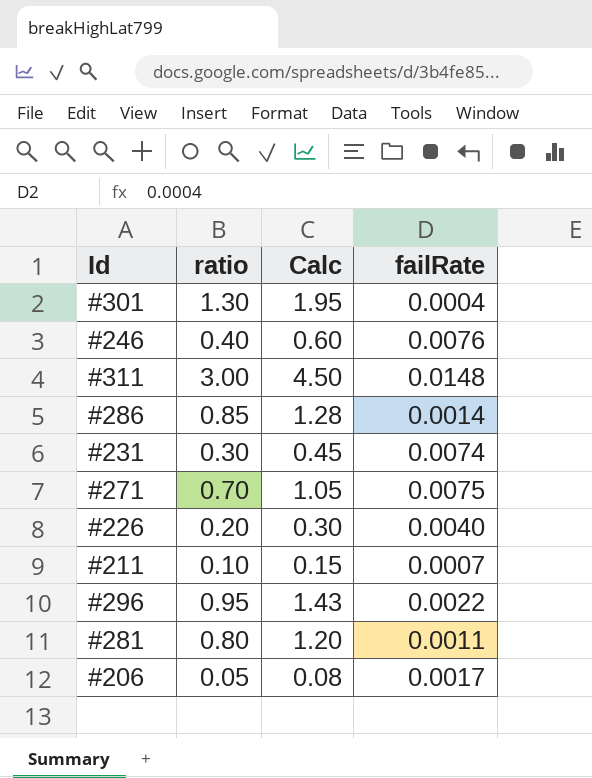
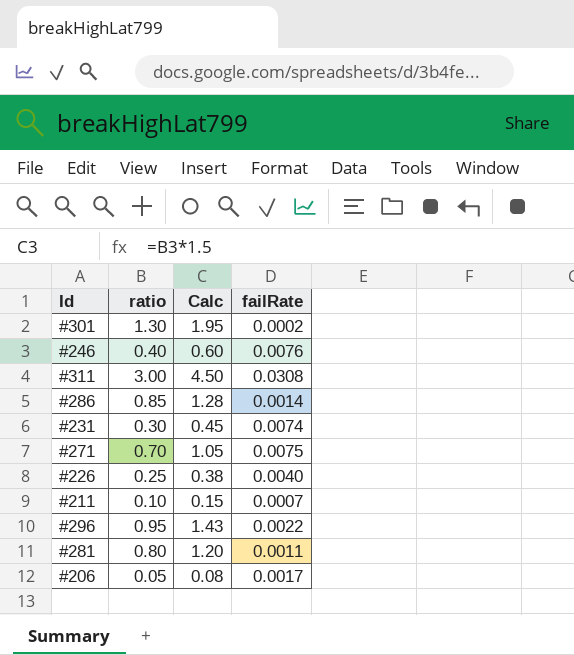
#301 | failRate: 0.0004 -> 0.0002
#311 | failRate: 0.0148 -> 0.0308
#226 | ratio: 0.20 -> 0.25
#226 | Calc: 0.30 -> 0.38

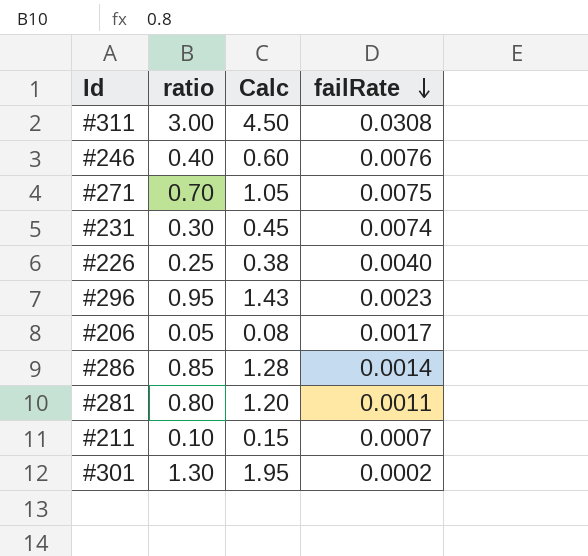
row order: none -> failRate descending
#296 | failRate: 0.0022 -> 0.0023

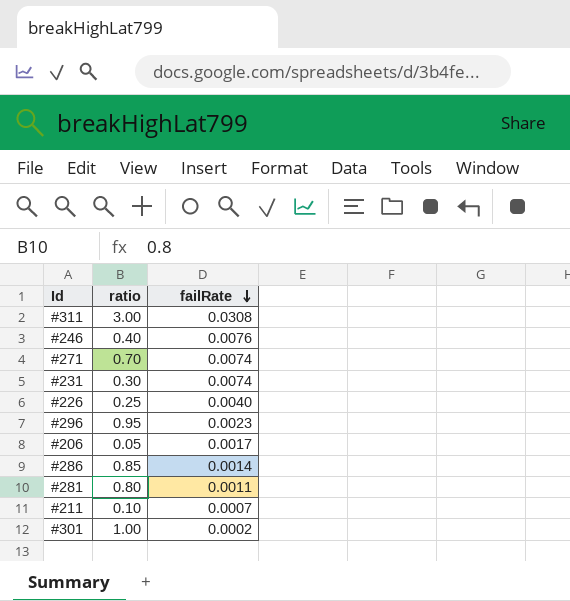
column Calc | formula: [ratio] * 1.5 -> none
#271 | failRate: 0.0075 -> 0.0074
#301 | ratio: 1.30 -> 1.00

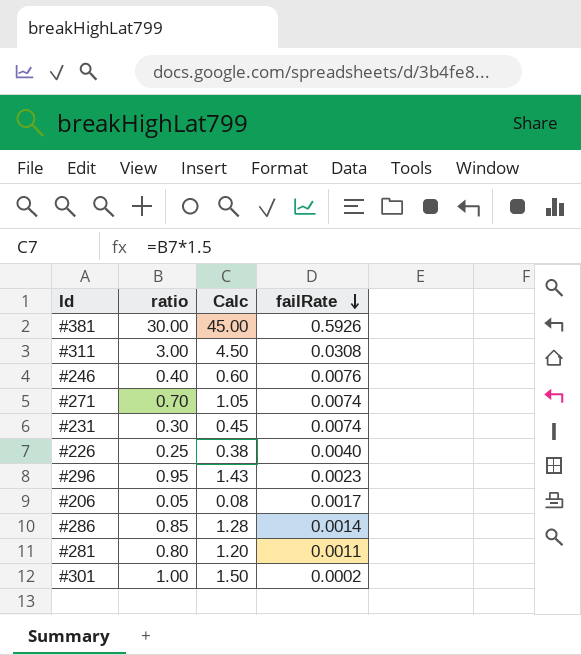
column Calc | formula: none -> [ratio] * 1.5
row #211: 0.10 | 0.0007 -> none
row #381: none -> 30.00 | 45.00 | 0.5926

